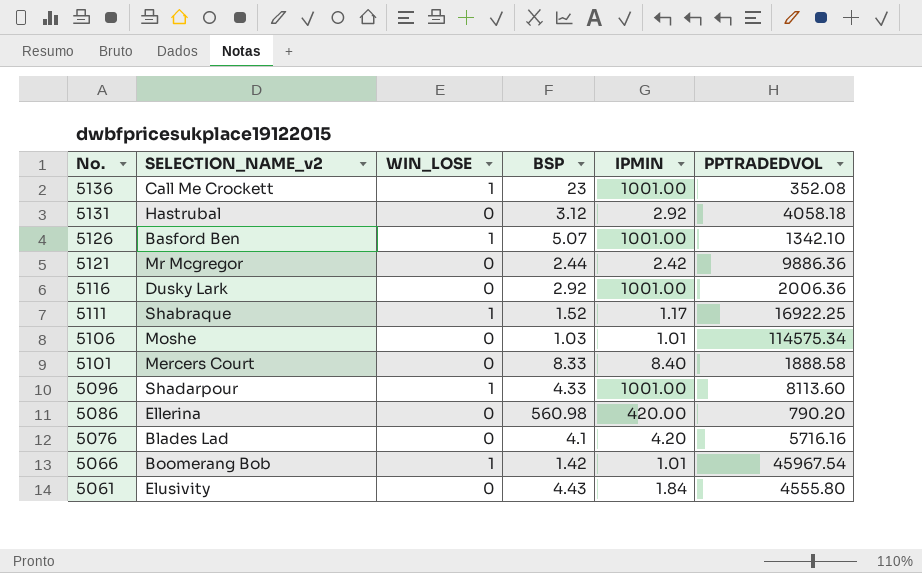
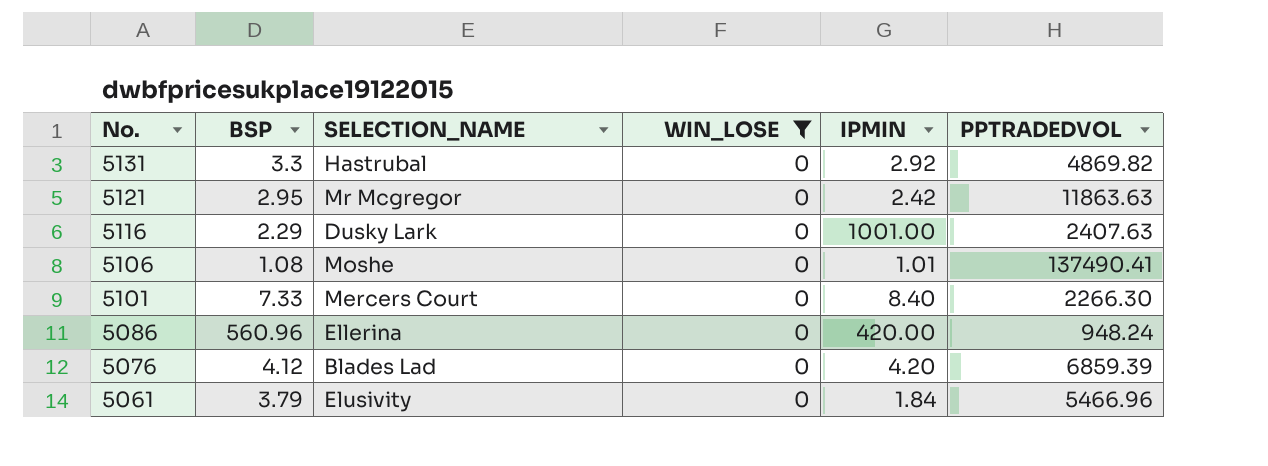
filter: none -> WIN_LOSE = 0
column BSP | position: 4 -> 2
column name: SELECTION_NAME_v2 -> SELECTION_NAME
5131 | BSP: 3.12 -> 3.3
5131 | PPTRADEDVOL: 4058.18 -> 4869.82
5121 | BSP: 2.44 -> 2.95
5121 | PPTRADEDVOL: 9886.36 -> 11863.63
5116 | BSP: 2.92 -> 2.29
5116 | PPTRADEDVOL: 2006.36 -> 2407.63
5106 | BSP: 1.03 -> 1.08
5106 | PPTRADEDVOL: 114575.34 -> 137490.41
5101 | BSP: 8.33 -> 7.33
5101 | PPTRADEDVOL: 1888.58 -> 2266.30
5086 | BSP: 560.98 -> 560.96
5086 | PPTRADEDVOL: 790.20 -> 948.24
5076 | BSP: 4.1 -> 4.12
5076 | PPTRADEDVOL: 5716.16 -> 6859.39
5061 | BSP: 4.43 -> 3.79
5061 | PPTRADEDVOL: 4555.80 -> 5466.96

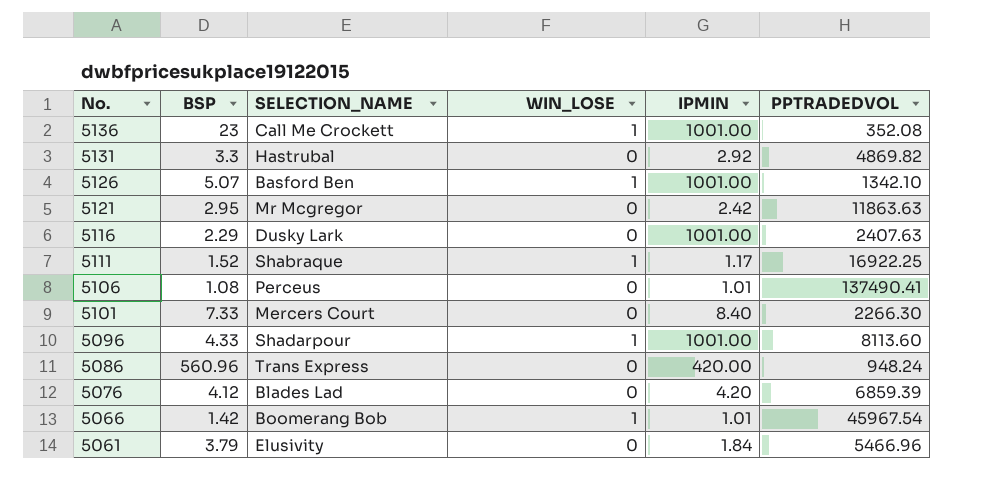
filter: WIN_LOSE = 0 -> none
5106 | SELECTION_NAME: Moshe -> Perceus
5086 | SELECTION_NAME: Ellerina -> Trans Express

